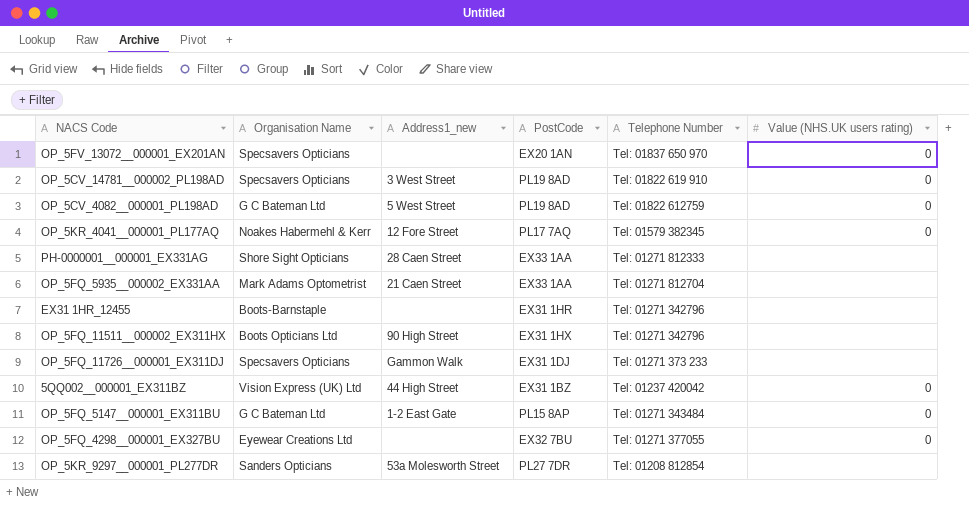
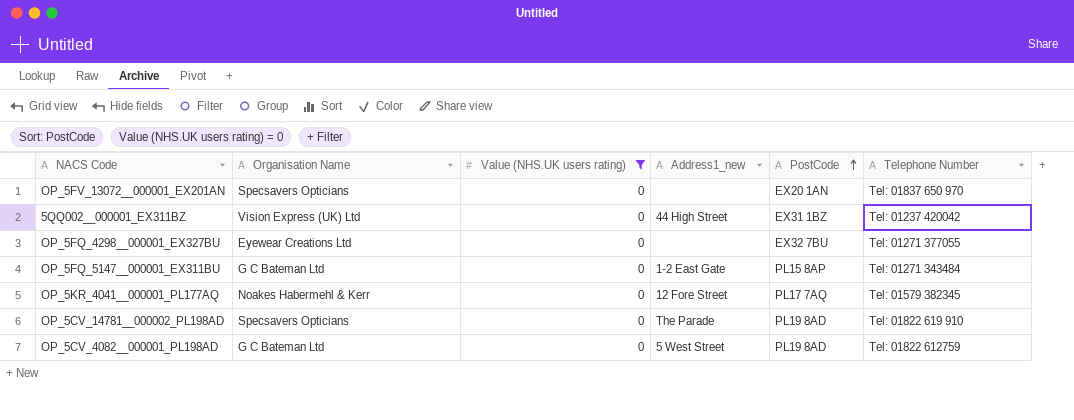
filter: none -> Value (NHS.UK users rating) = 0
row order: none -> PostCode ascending
column Value (NHS.UK users rating) | position: 6 -> 3
OP_5CV_14781__000002_PL198AD | Address1_new: 3 West Street -> The Parade

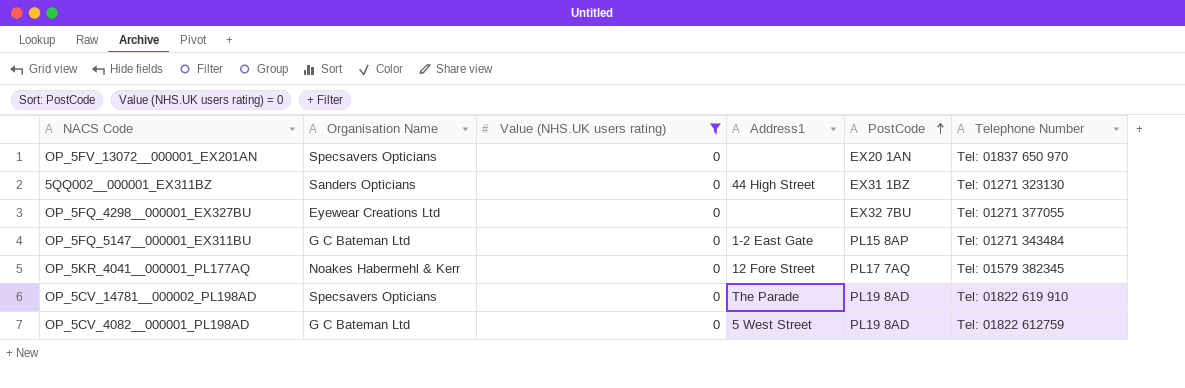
column name: Address1_new -> Address1
5QQ002__000001_EX311BZ | Organisation Name: Vision Express (UK) Ltd -> Sanders Opticians
5QQ002__000001_EX311BZ | Telephone Number: Tel: 01237 420042 -> Tel: 01271 323130

